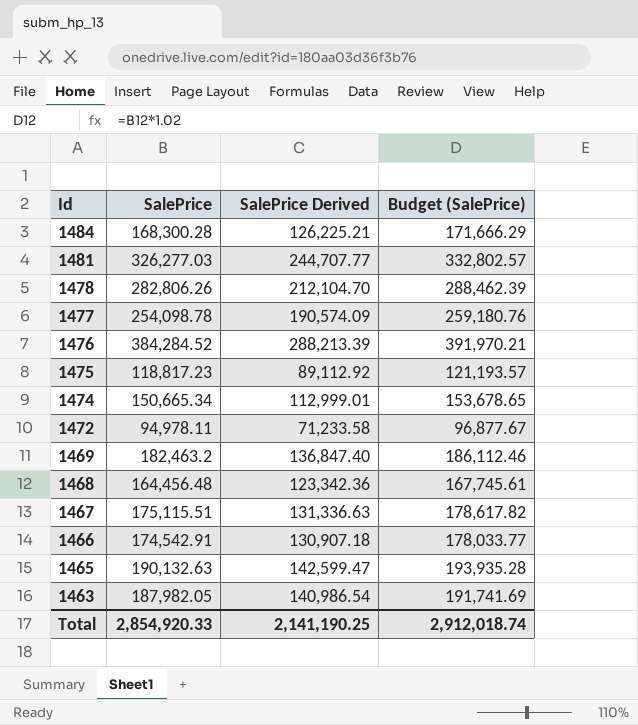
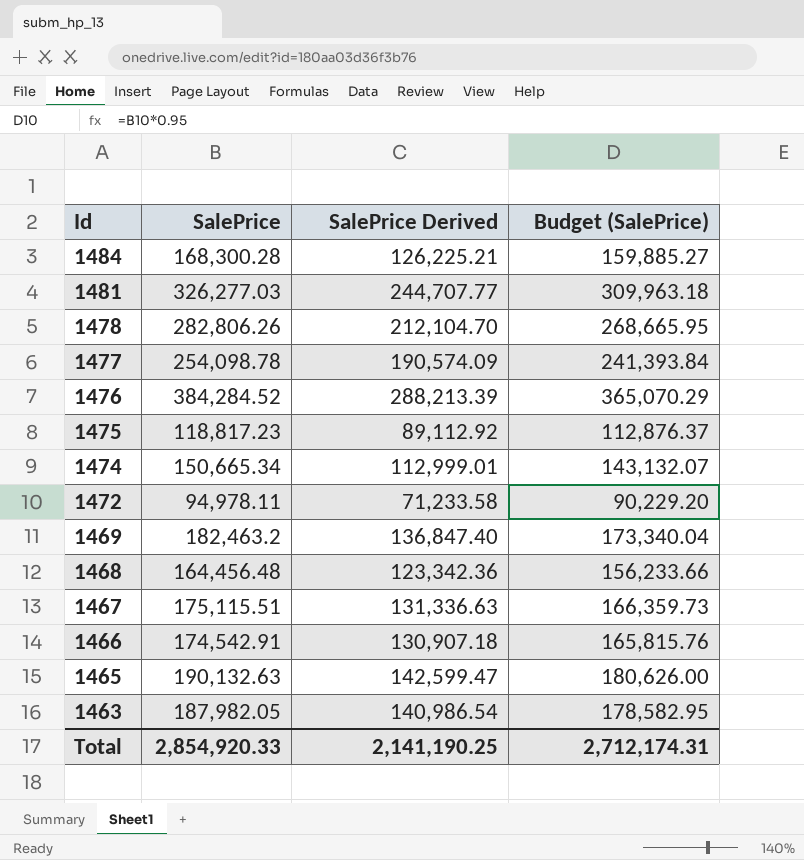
column Budget (SalePrice) | formula: [SalePrice] * 1.02 -> [SalePrice] * 0.95
Total | Budget (SalePrice): 2,912,018.74 -> 2,712,174.31

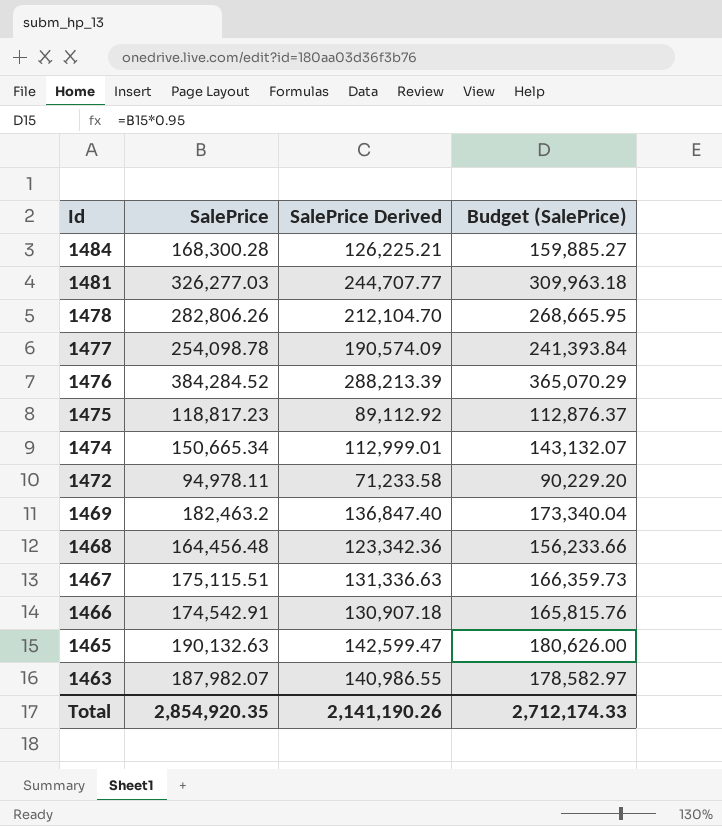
1463 | SalePrice: 187,982.05 -> 187,982.07
1463 | SalePrice Derived: 140,986.54 -> 140,986.55
1463 | Budget (SalePrice): 178,582.95 -> 178,582.97
Total | SalePrice: 2,854,920.33 -> 2,854,920.35
Total | SalePrice Derived: 2,141,190.25 -> 2,141,190.26
Total | Budget (SalePrice): 2,712,174.31 -> 2,712,174.33

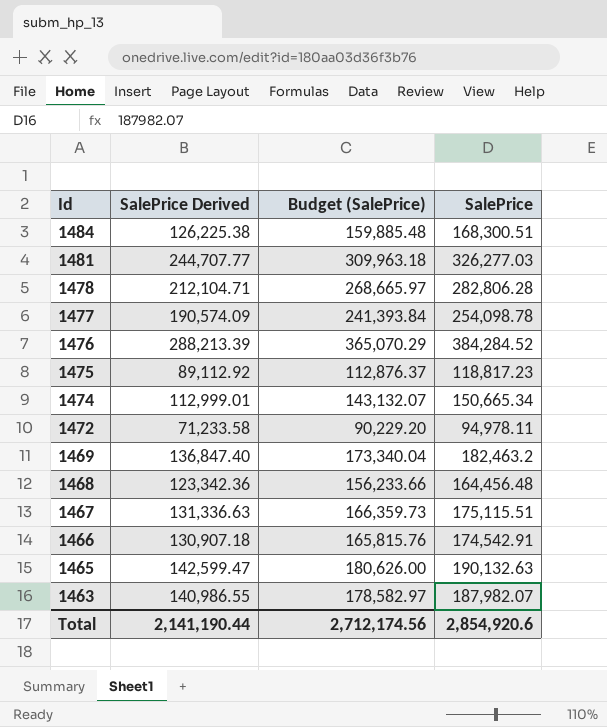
column SalePrice | position: 2 -> 4
1484 | SalePrice Derived: 126,225.21 -> 126,225.38
1484 | Budget (SalePrice): 159,885.27 -> 159,885.48
1484 | SalePrice: 168,300.28 -> 168,300.51
1478 | SalePrice Derived: 212,104.70 -> 212,104.71
1478 | Budget (SalePrice): 268,665.95 -> 268,665.97
1478 | SalePrice: 282,806.26 -> 282,806.28
Total | SalePrice Derived: 2,141,190.26 -> 2,141,190.44
Total | Budget (SalePrice): 2,712,174.33 -> 2,712,174.56
Total | SalePrice: 2,854,920.35 -> 2,854,920.6

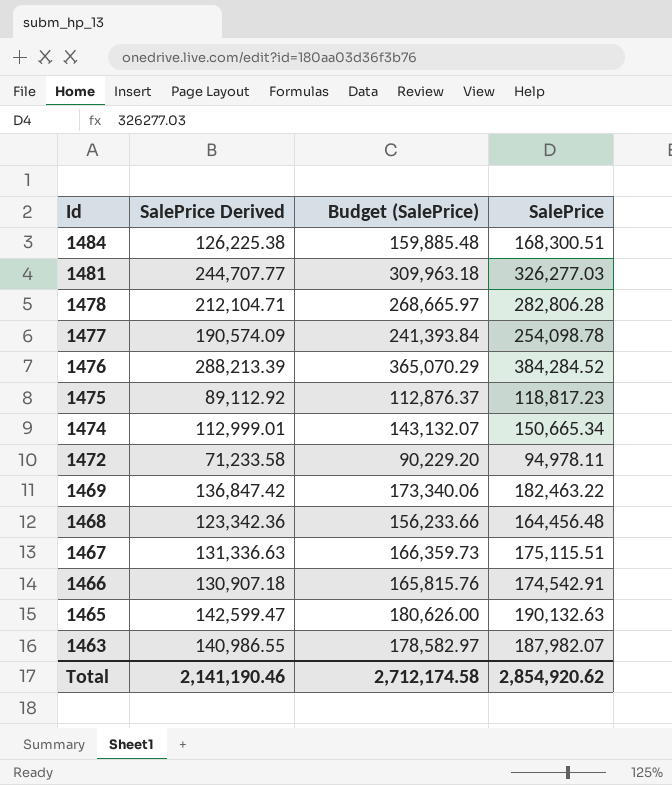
1469 | SalePrice Derived: 136,847.40 -> 136,847.42
1469 | Budget (SalePrice): 173,340.04 -> 173,340.06
1469 | SalePrice: 182,463.2 -> 182,463.22
Total | SalePrice Derived: 2,141,190.44 -> 2,141,190.46
Total | Budget (SalePrice): 2,712,174.56 -> 2,712,174.58
Total | SalePrice: 2,854,920.6 -> 2,854,920.62

